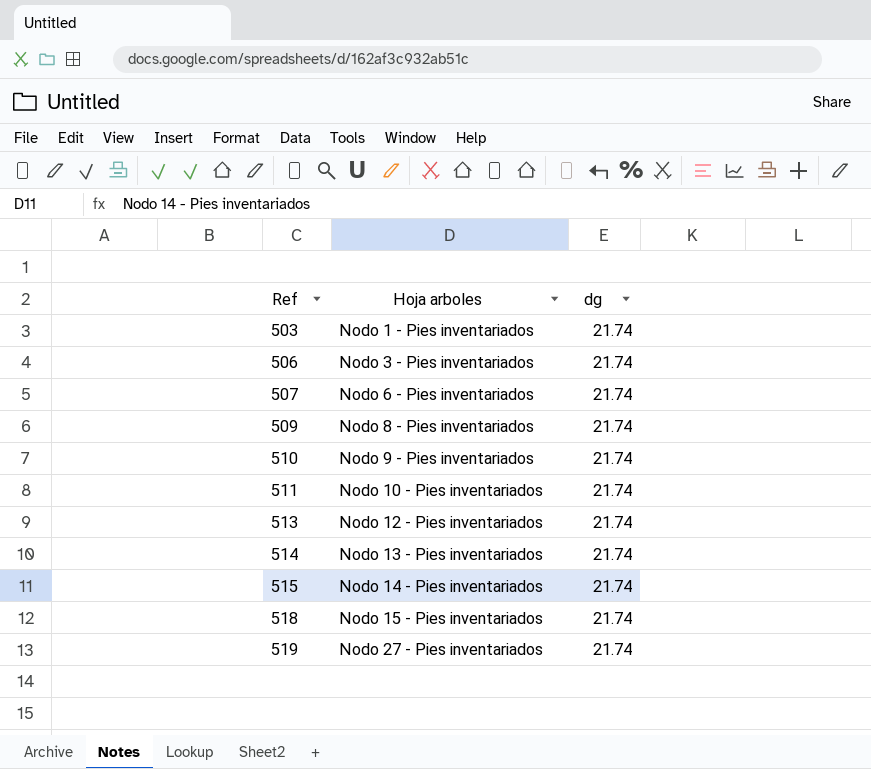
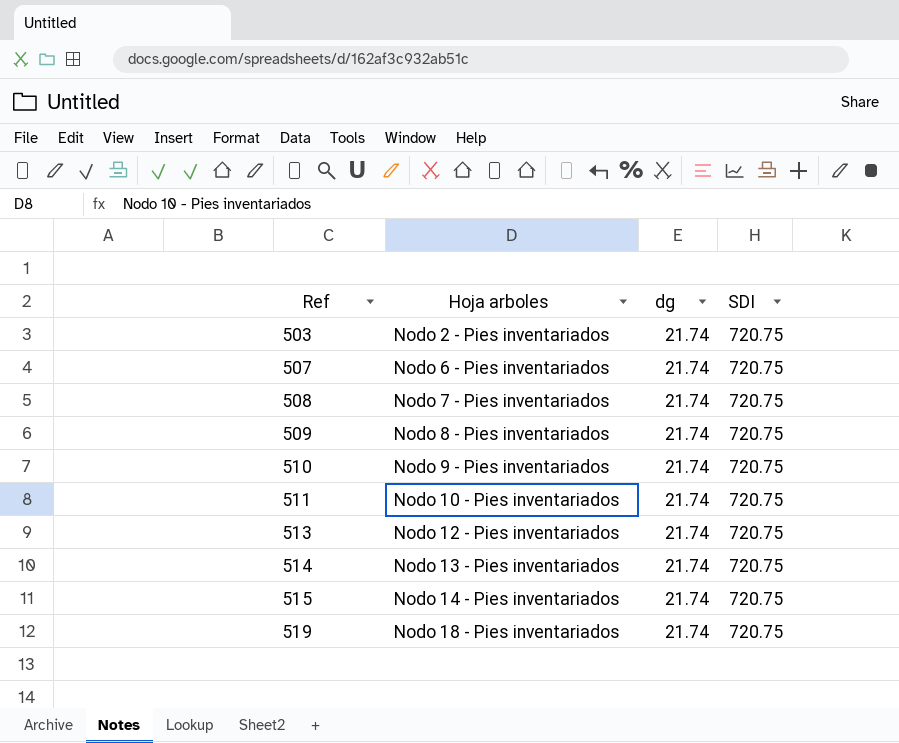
column SDI | position: none -> 4
row 506: Nodo 3 - Pies inventariados | 21.74 -> none
row 518: Nodo 15 - Pies inventariados | 21.74 -> none
503 | Hoja arboles: Nodo 1 - Pies inventariados -> Nodo 2 - Pies inventariados
row 508: none -> Nodo 7 - Pies inventariados | 21.74 | 720.75
519 | Hoja arboles: Nodo 27 - Pies inventariados -> Nodo 18 - Pies inventariados

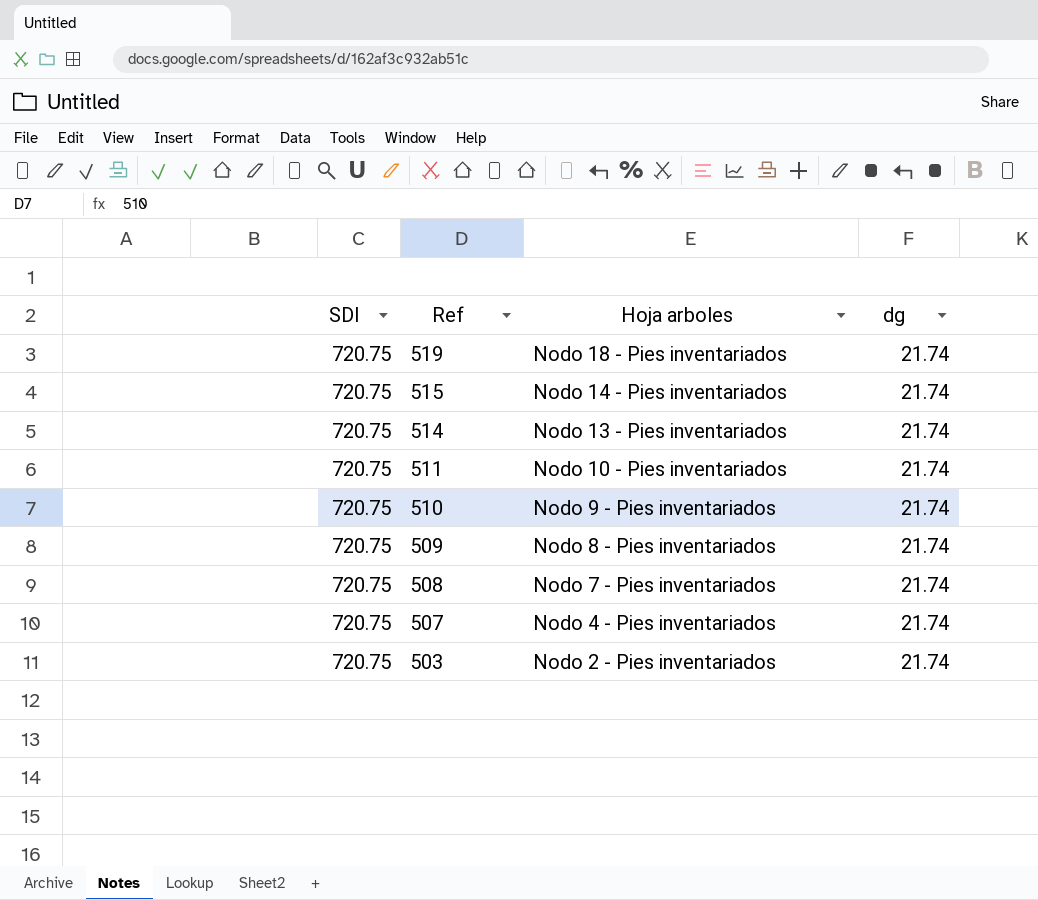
row order: Ref ascending -> Ref descending
column SDI | position: 4 -> 1
row 513: Nodo 12 - Pies inventariados | 21.74 | 720.75 -> none
507 | Hoja arboles: Nodo 6 - Pies inventariados -> Nodo 4 - Pies inventariados

